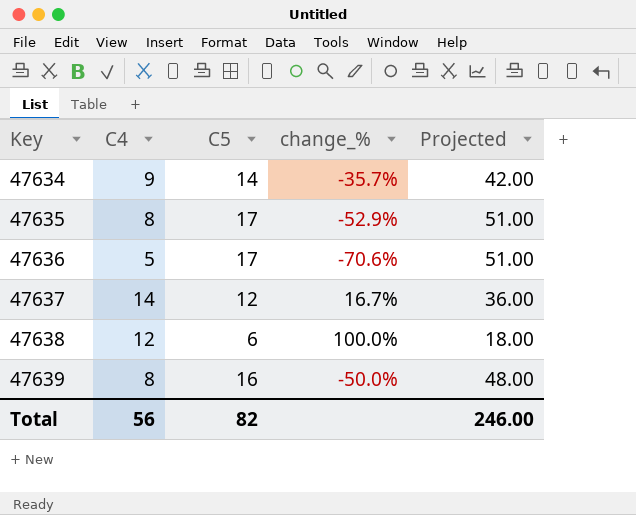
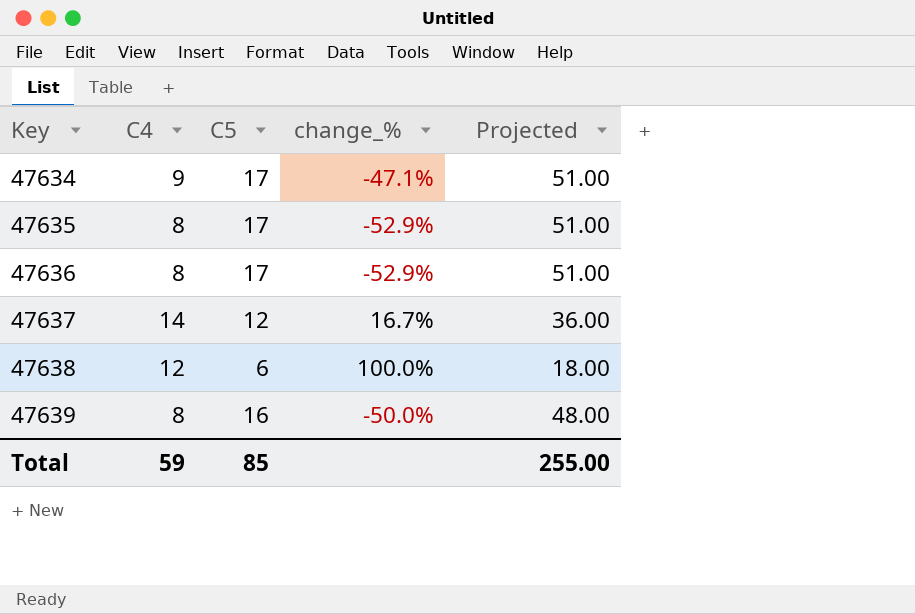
47634 | C5: 14 -> 17
47634 | change_%: -35.7% -> -47.1%
47634 | Projected: 42.00 -> 51.00
47636 | C4: 5 -> 8
47636 | change_%: -70.6% -> -52.9%
Total | C4: 56 -> 59
Total | C5: 82 -> 85
Total | Projected: 246.00 -> 255.00

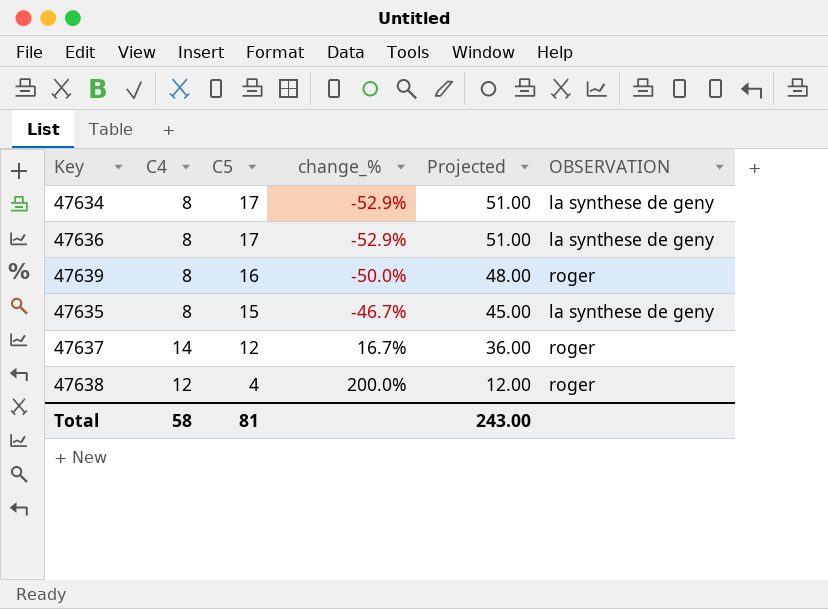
row order: Key ascending -> C5 descending
column OBSERVATION | position: none -> 6
47634 | C4: 9 -> 8
47634 | change_%: -47.1% -> -52.9%
47635 | C5: 17 -> 15
47635 | change_%: -52.9% -> -46.7%
47635 | Projected: 51.00 -> 45.00
47638 | C5: 6 -> 4
47638 | change_%: 100.0% -> 200.0%
47638 | Projected: 18.00 -> 12.00
Total | C4: 59 -> 58
Total | C5: 85 -> 81
Total | Projected: 255.00 -> 243.00

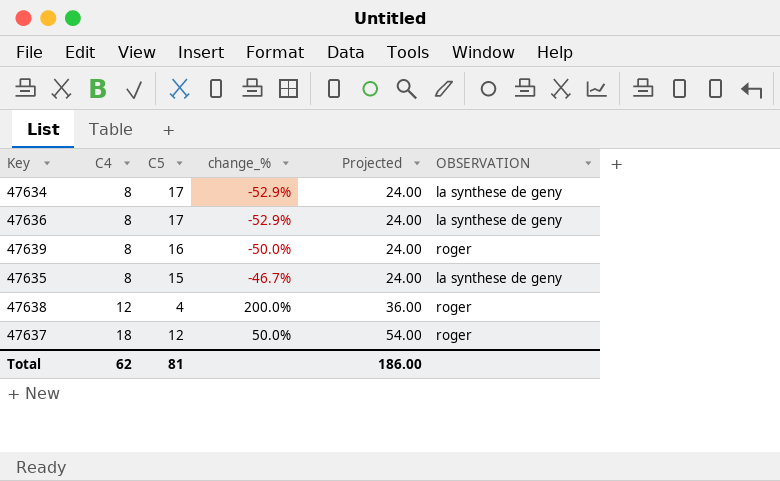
row order: C5 descending -> C4 ascending
column Projected | formula: [C5] * 3 -> [C4] * 3
47637 | C4: 14 -> 18
47637 | change_%: 16.7% -> 50.0%
Total | C4: 58 -> 62
Total | Projected: 243.00 -> 186.00

